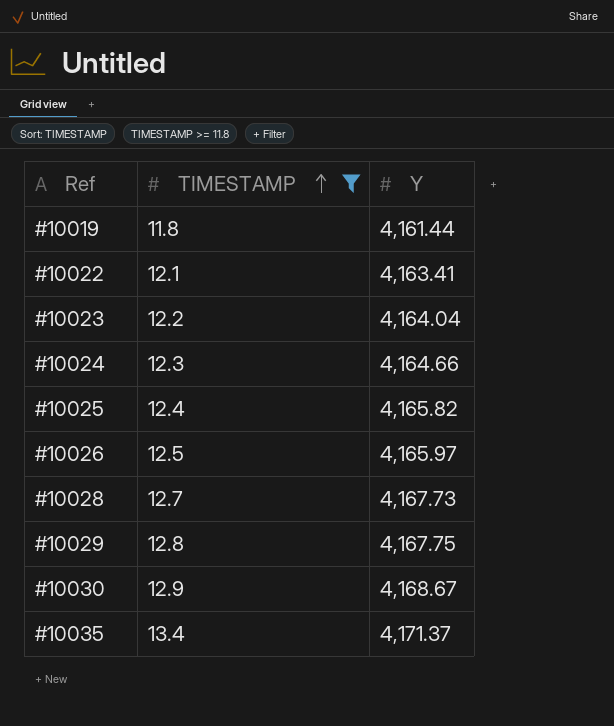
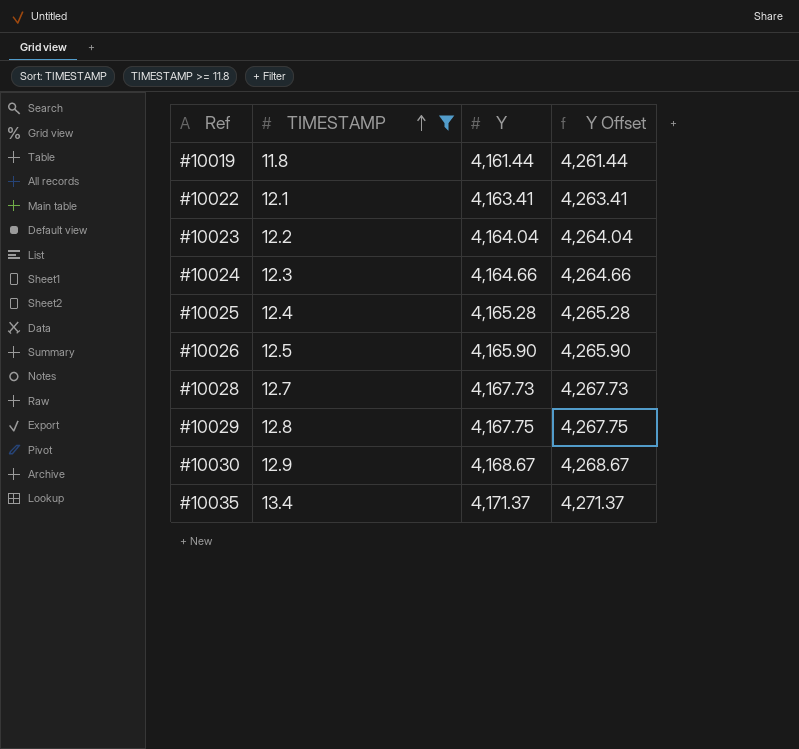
column Y Offset | formula: none -> [Y] + 100
#10025 | Y: 4,165.82 -> 4,165.28
#10026 | Y: 4,165.97 -> 4,165.90

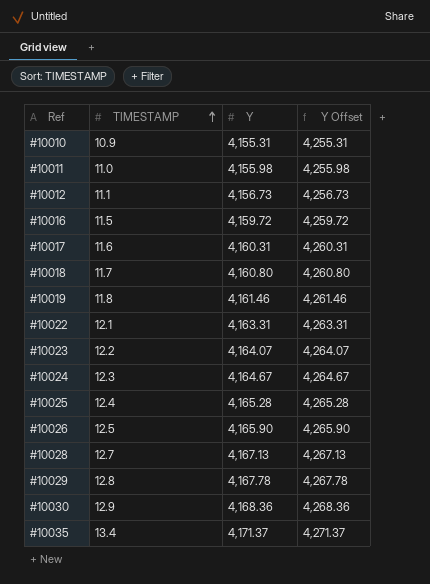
filter: TIMESTAMP >= 11.8 -> none
#10019 | Y: 4,161.44 -> 4,161.46
#10019 | Y Offset: 4,261.44 -> 4,261.46
#10022 | Y: 4,163.41 -> 4,163.31
#10022 | Y Offset: 4,263.41 -> 4,263.31
#10023 | Y: 4,164.04 -> 4,164.07
#10023 | Y Offset: 4,264.04 -> 4,264.07
#10024 | Y: 4,164.66 -> 4,164.67
#10024 | Y Offset: 4,264.66 -> 4,264.67
#10028 | Y: 4,167.73 -> 4,167.13
#10028 | Y Offset: 4,267.73 -> 4,267.13
#10029 | Y: 4,167.75 -> 4,167.78
#10029 | Y Offset: 4,267.75 -> 4,267.78
#10030 | Y: 4,168.67 -> 4,168.36
#10030 | Y Offset: 4,268.67 -> 4,268.36

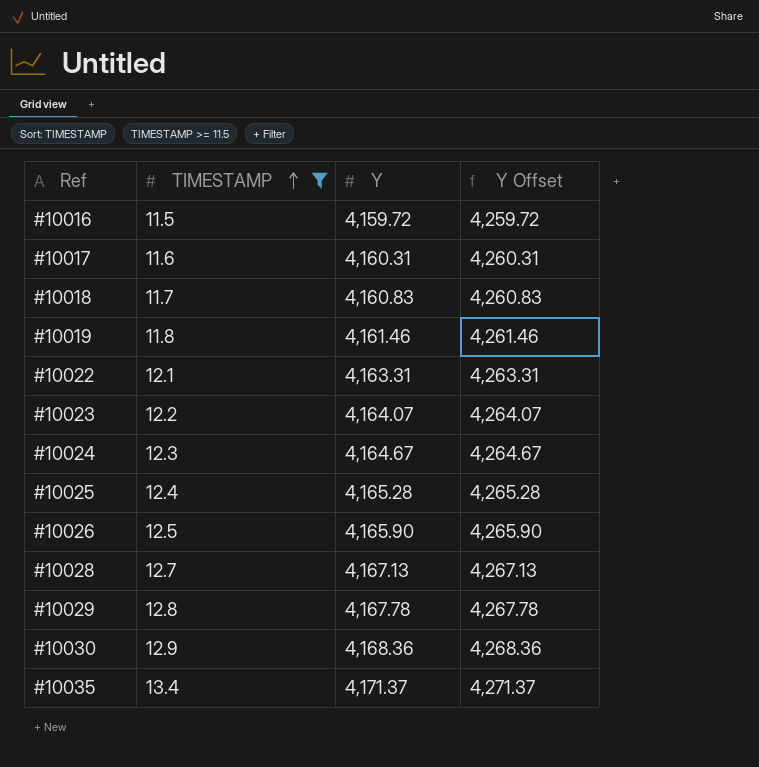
filter: none -> TIMESTAMP >= 11.5
#10018 | Y: 4,160.80 -> 4,160.83
#10018 | Y Offset: 4,260.80 -> 4,260.83

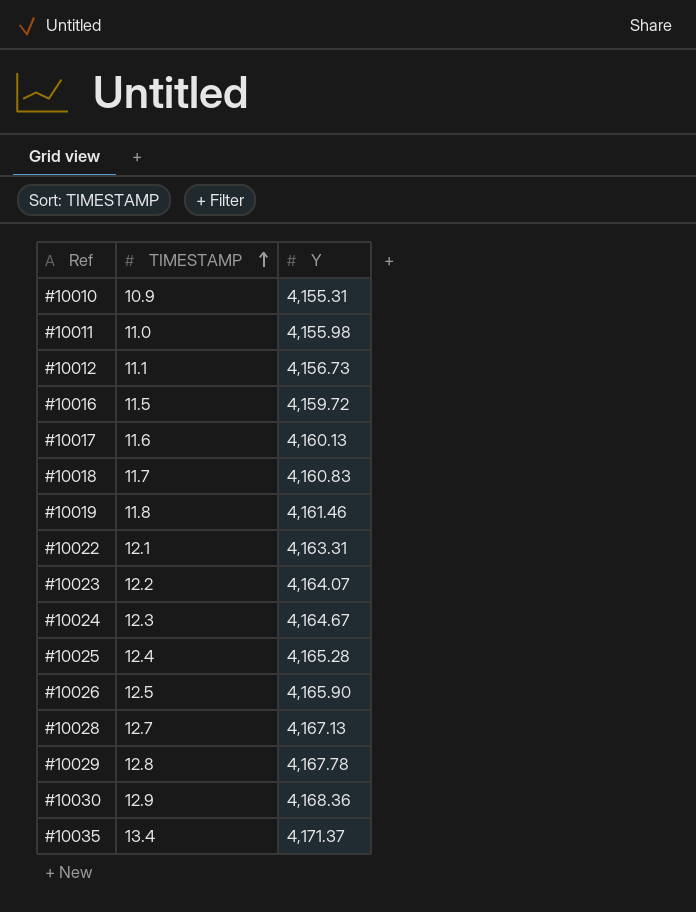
filter: TIMESTAMP >= 11.5 -> none
column Y Offset | formula: [Y] + 100 -> none
#10017 | Y: 4,160.31 -> 4,160.13

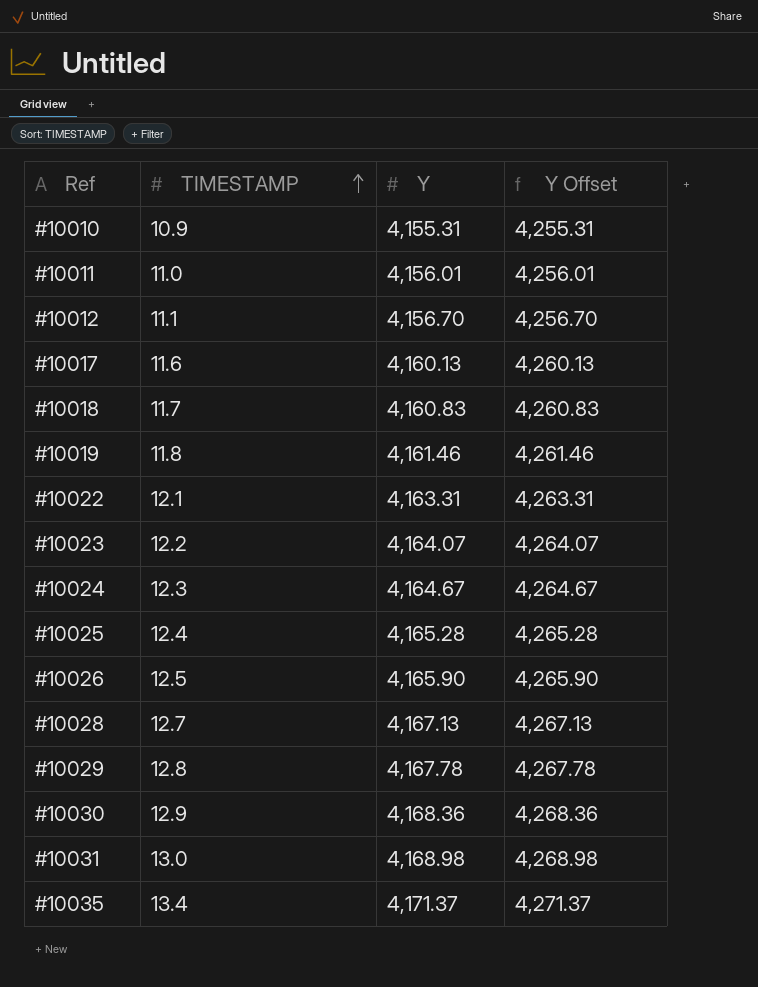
column Y Offset | formula: none -> [Y] + 100
row #10016: 11.5 | 4,159.72 -> none
#10011 | Y: 4,155.98 -> 4,156.01
#10012 | Y: 4,156.73 -> 4,156.70
row #10031: none -> 13.0 | 4,168.98 | 4,268.98

